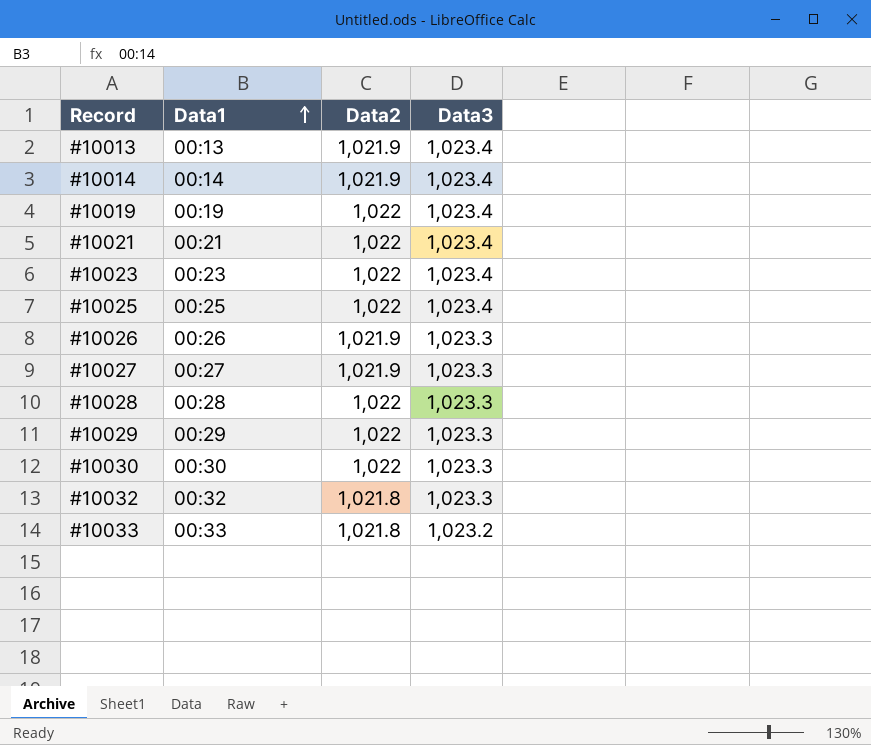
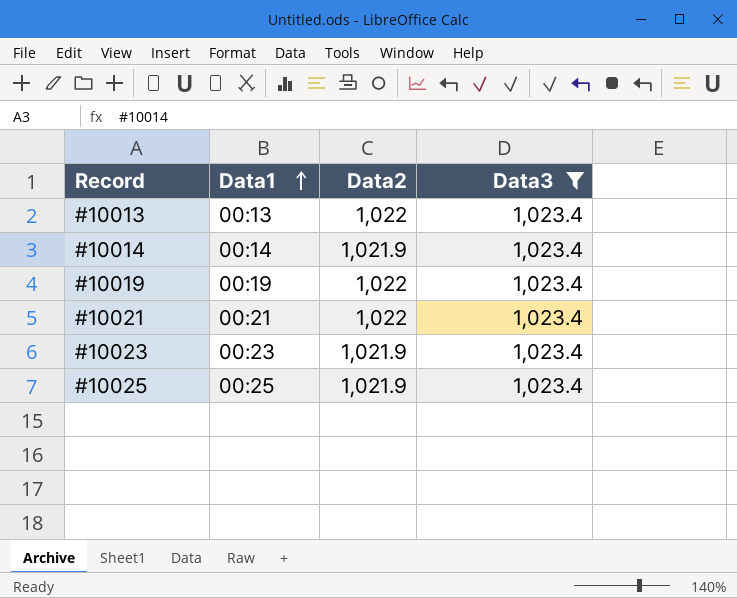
filter: none -> Data3 = 1,023.4
#10013 | Data2: 1,021.9 -> 1,022
#10023 | Data2: 1,022 -> 1,021.9
#10025 | Data2: 1,022 -> 1,021.9

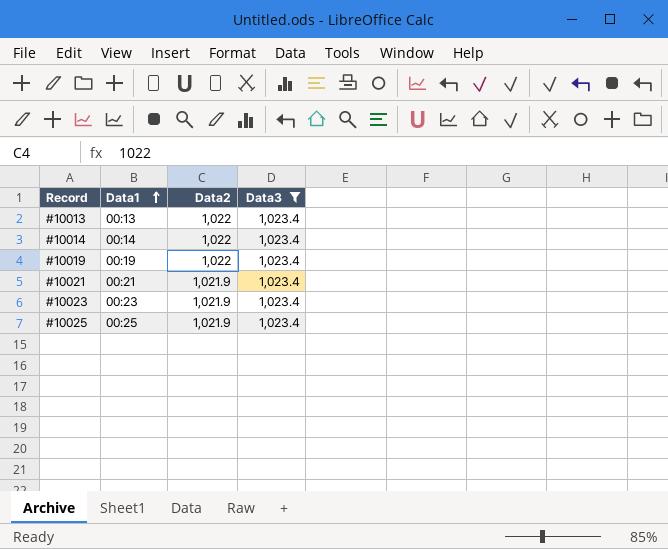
#10014 | Data2: 1,021.9 -> 1,022
#10021 | Data2: 1,022 -> 1,021.9

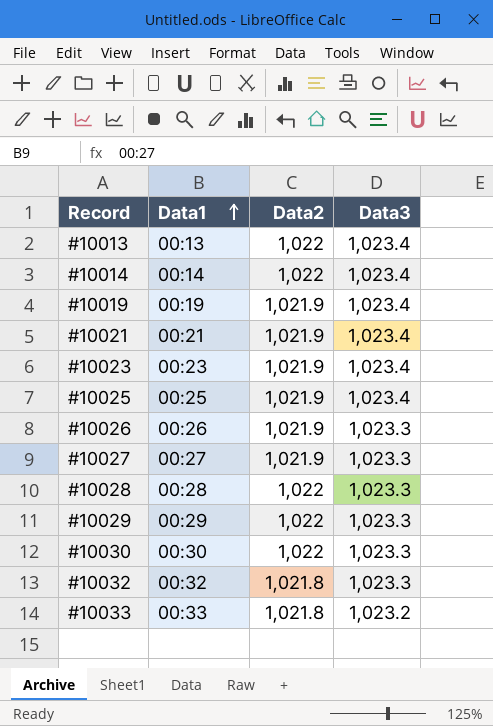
filter: Data3 = 1,023.4 -> none
#10019 | Data2: 1,022 -> 1,021.9

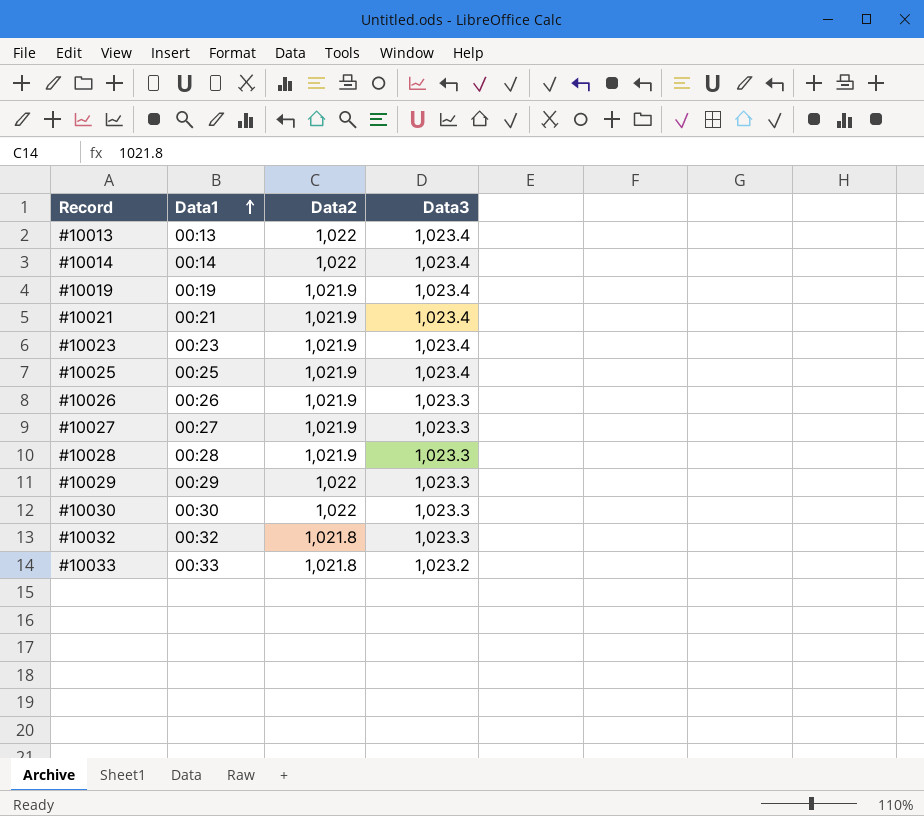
#10028 | Data2: 1,022 -> 1,021.9

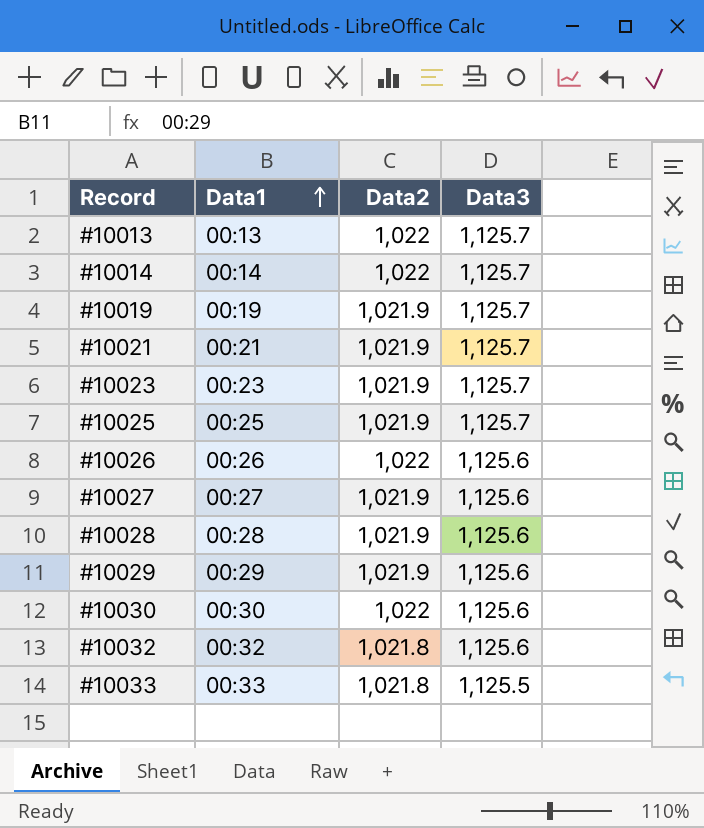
#10013 | Data3: 1,023.4 -> 1,125.7
#10014 | Data3: 1,023.4 -> 1,125.7
#10019 | Data3: 1,023.4 -> 1,125.7
#10021 | Data3: 1,023.4 -> 1,125.7
#10023 | Data3: 1,023.4 -> 1,125.7
#10025 | Data3: 1,023.4 -> 1,125.7
#10026 | Data2: 1,021.9 -> 1,022
#10026 | Data3: 1,023.3 -> 1,125.6
#10027 | Data3: 1,023.3 -> 1,125.6
#10028 | Data3: 1,023.3 -> 1,125.6
#10029 | Data2: 1,022 -> 1,021.9
#10029 | Data3: 1,023.3 -> 1,125.6
#10030 | Data3: 1,023.3 -> 1,125.6
#10032 | Data3: 1,023.3 -> 1,125.6
#10033 | Data3: 1,023.2 -> 1,125.5

